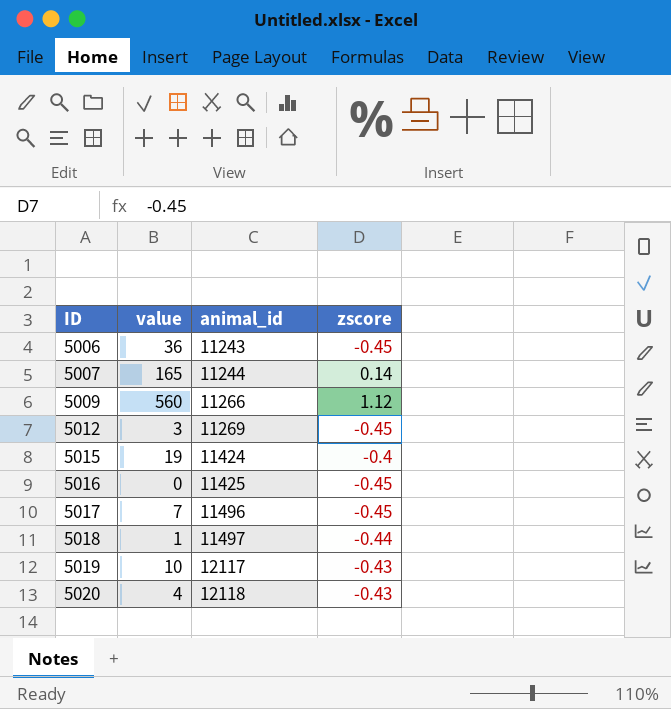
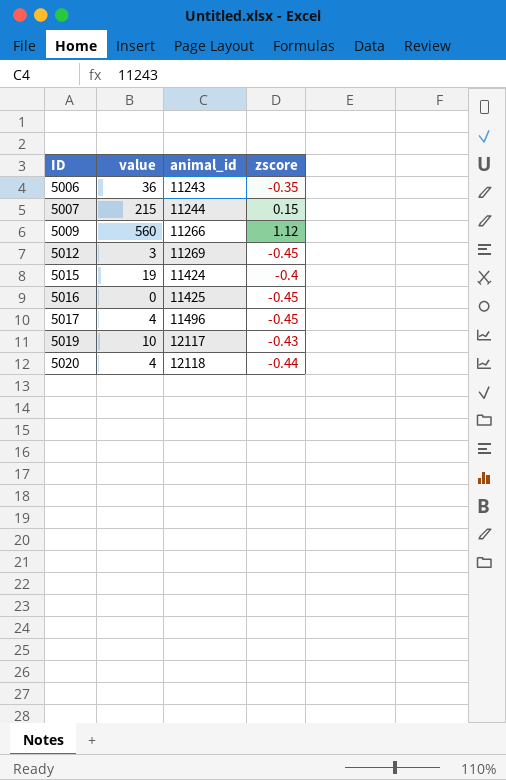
row 5018: 1 | 11497 | -0.44 -> none
5006 | zscore: -0.45 -> -0.35
5007 | value: 165 -> 215
5007 | zscore: 0.14 -> 0.15
5017 | value: 7 -> 4
5020 | zscore: -0.43 -> -0.44

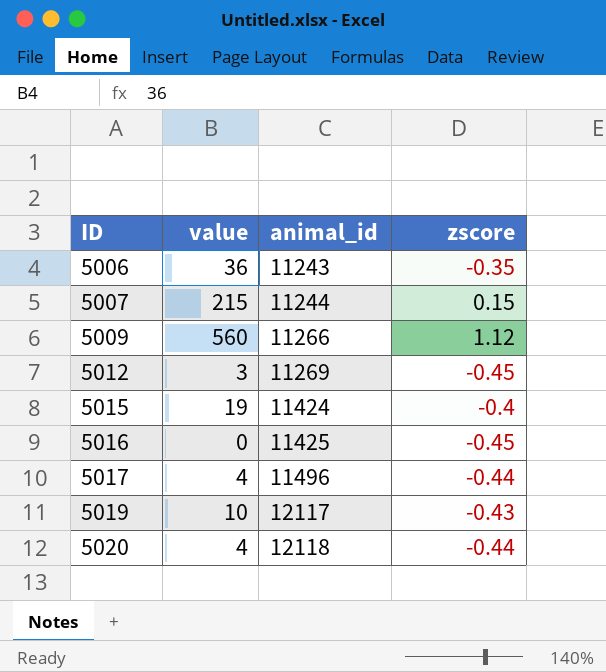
5017 | zscore: -0.45 -> -0.44

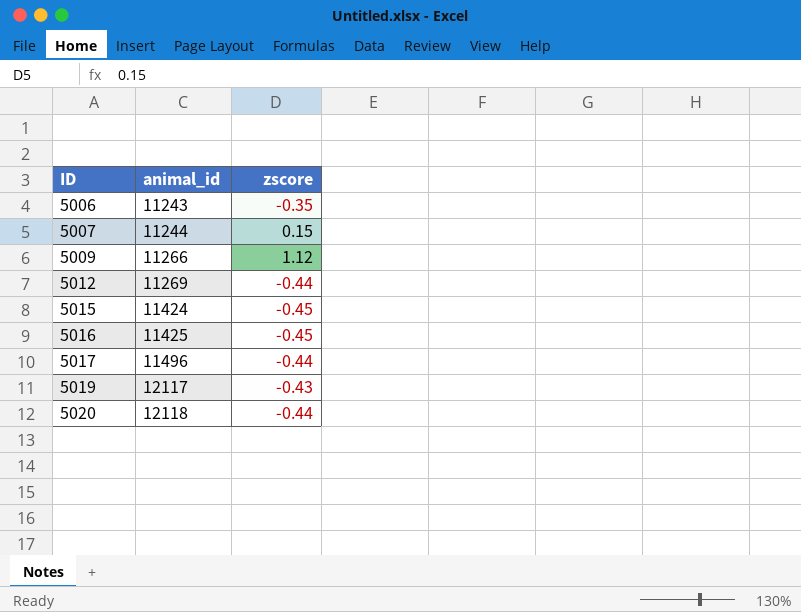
column value | position: 2 -> none
5012 | zscore: -0.45 -> -0.44
5015 | zscore: -0.4 -> -0.45

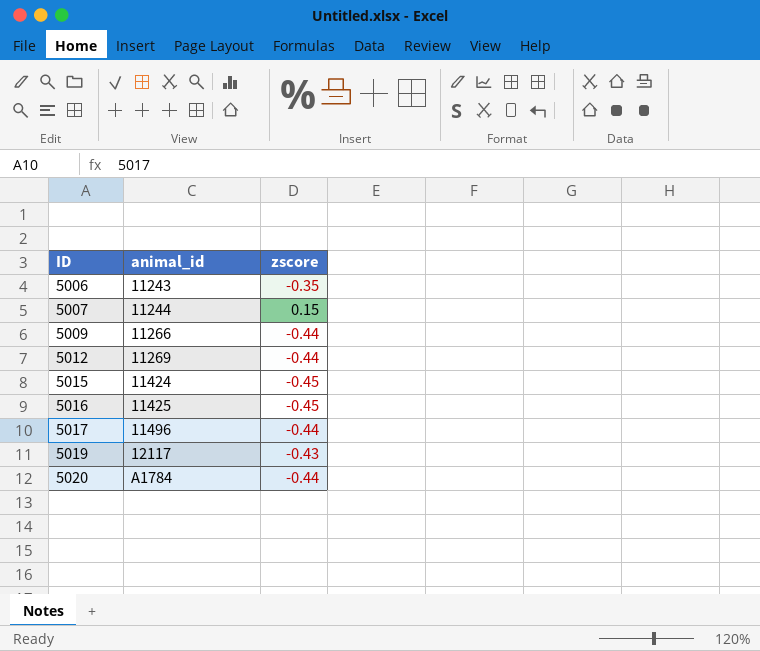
5009 | zscore: 1.12 -> -0.44
5020 | animal_id: 12118 -> A1784

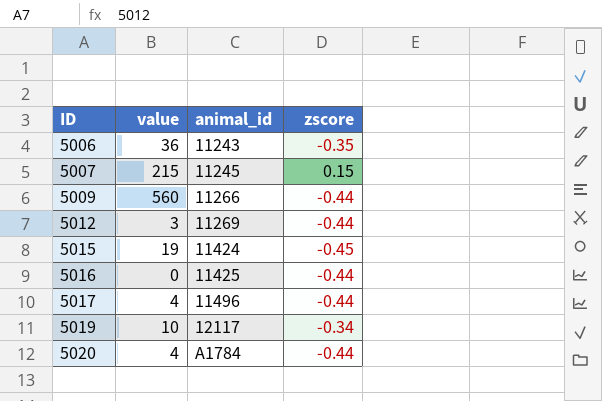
column value | position: none -> 2
5007 | animal_id: 11244 -> 11245
5016 | zscore: -0.45 -> -0.44
5019 | zscore: -0.43 -> -0.34

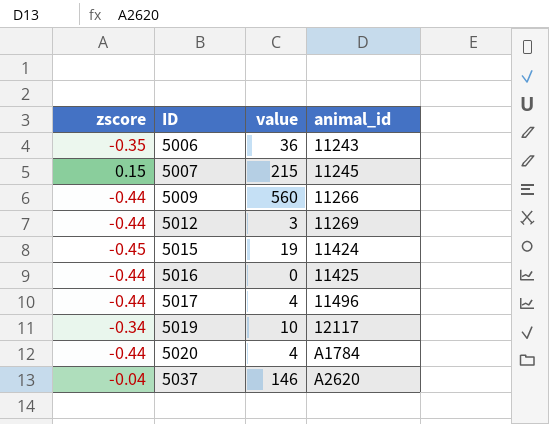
column zscore | position: 4 -> 1
row 5037: none -> -0.04 | 146 | A2620

